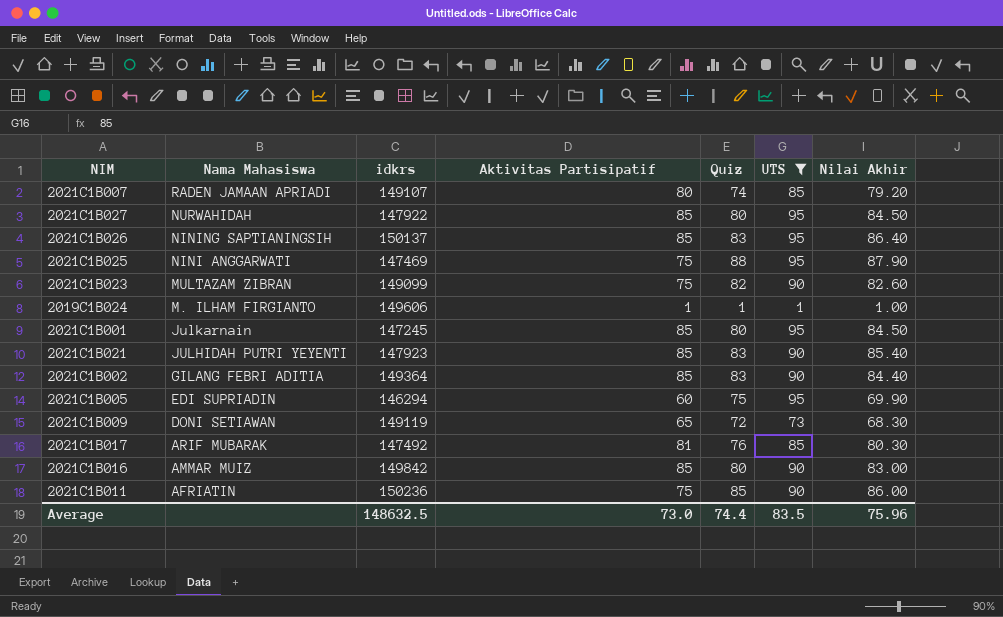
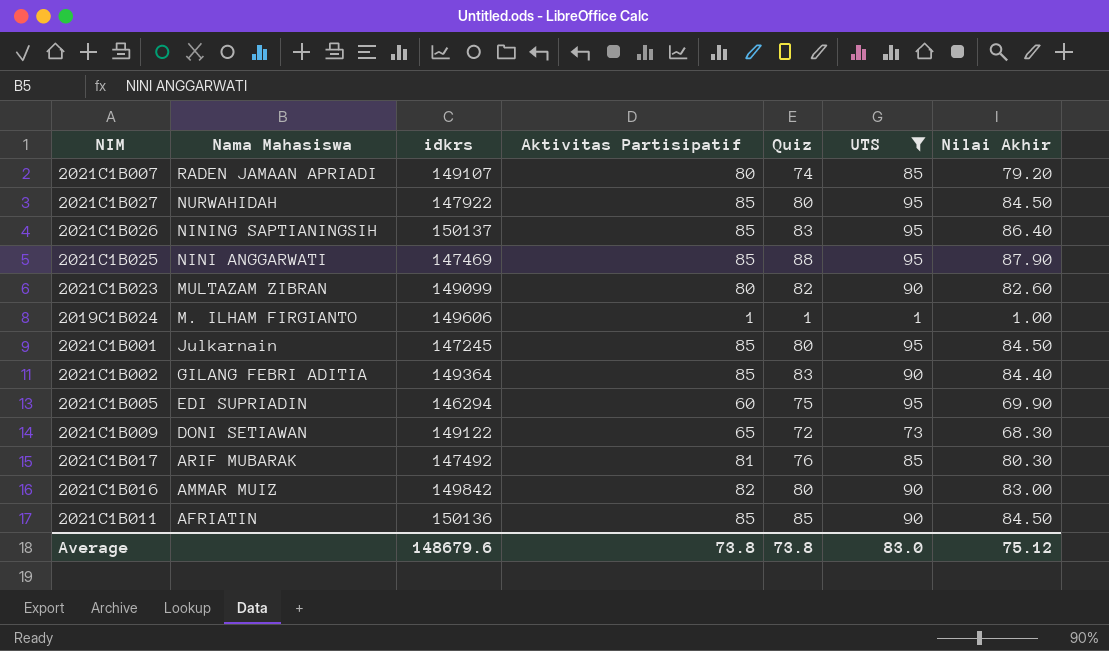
row 2021C1B021: JULHIDAH PUTRI YEYENTI | 147923 | 85 | 83 | 90 | 85.40 -> none
2021C1B025 | Aktivitas Partisipatif: 75 -> 85
2021C1B023 | Aktivitas Partisipatif: 75 -> 80
2021C1B009 | idkrs: 149119 -> 149122
2021C1B016 | Aktivitas Partisipatif: 85 -> 82
2021C1B011 | idkrs: 150236 -> 150136
2021C1B011 | Aktivitas Partisipatif: 75 -> 85
2021C1B011 | Nilai Akhir: 86.00 -> 84.50
Average | idkrs: 148632.5 -> 148679.6
Average | Aktivitas Partisipatif: 73.0 -> 73.8
Average | Quiz: 74.4 -> 73.8
Average | UTS: 83.5 -> 83.0
Average | Nilai Akhir: 75.96 -> 75.12

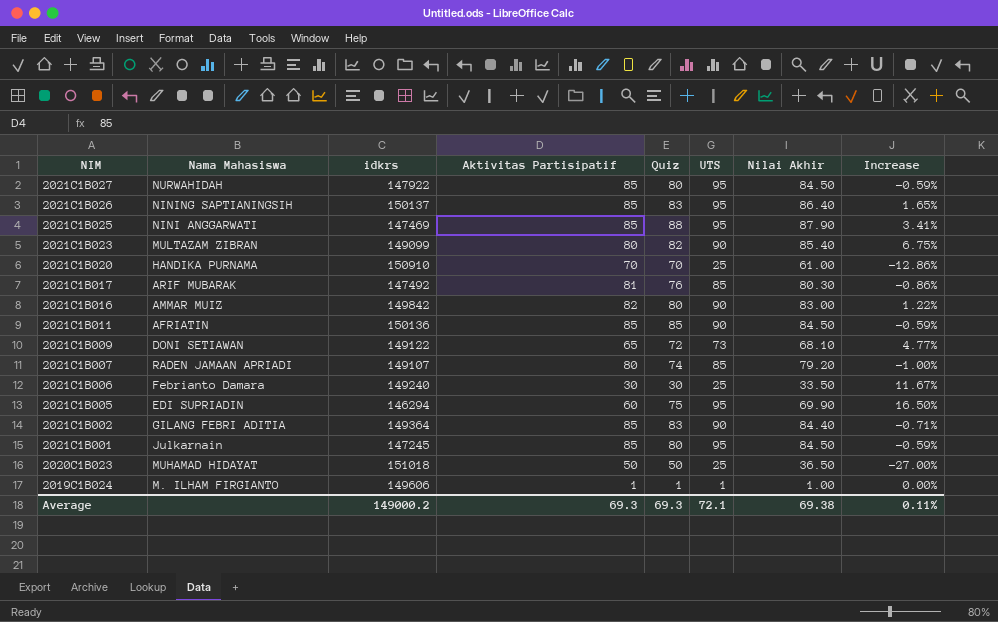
filter: UTS != 25 -> none
row order: Nama Mahasiswa descending -> NIM descending
column Increase | formula: none -> ([Nilai Akhir] - [Aktivitas Partisipatif]) / [Aktivitas Partisipatif]
2021C1B023 | Nilai Akhir: 82.60 -> 85.40
2021C1B009 | Nilai Akhir: 68.30 -> 68.10
Average | idkrs: 148679.6 -> 149000.2
Average | Aktivitas Partisipatif: 73.8 -> 69.3
Average | Quiz: 73.8 -> 69.3
Average | UTS: 83.0 -> 72.1
Average | Nilai Akhir: 75.12 -> 69.38

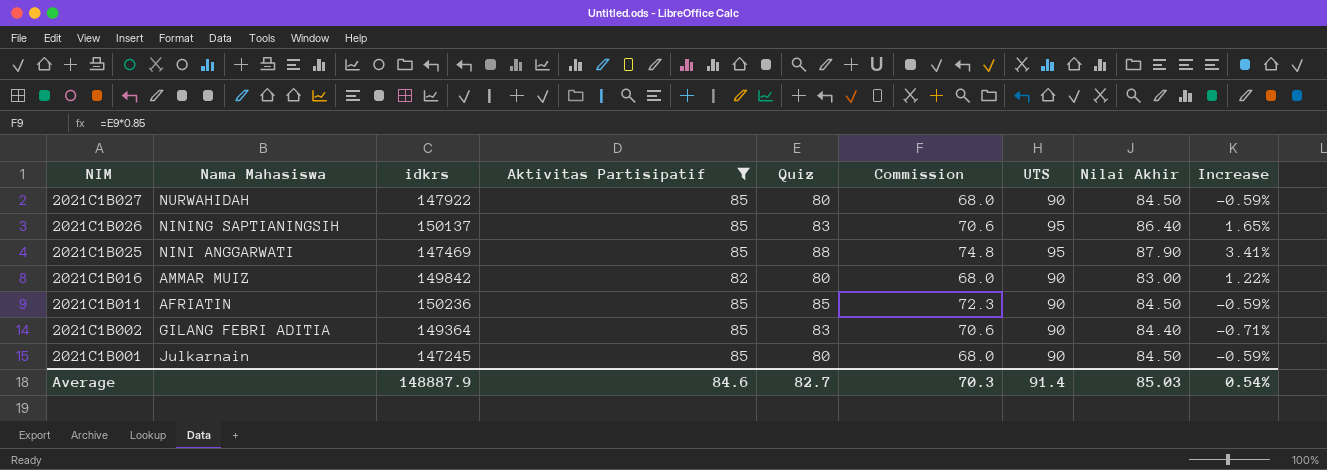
filter: none -> Aktivitas Partisipatif >= 82
column Commission | formula: none -> [Quiz] * 0.85
2021C1B027 | UTS: 95 -> 90
2021C1B011 | idkrs: 150136 -> 150236
2021C1B001 | UTS: 95 -> 90
Average | idkrs: 149000.2 -> 148887.9
Average | Aktivitas Partisipatif: 69.3 -> 84.6
Average | Quiz: 69.3 -> 82.7
Average | UTS: 72.1 -> 91.4
Average | Nilai Akhir: 69.38 -> 85.03
Average | Increase: 0.11% -> 0.54%

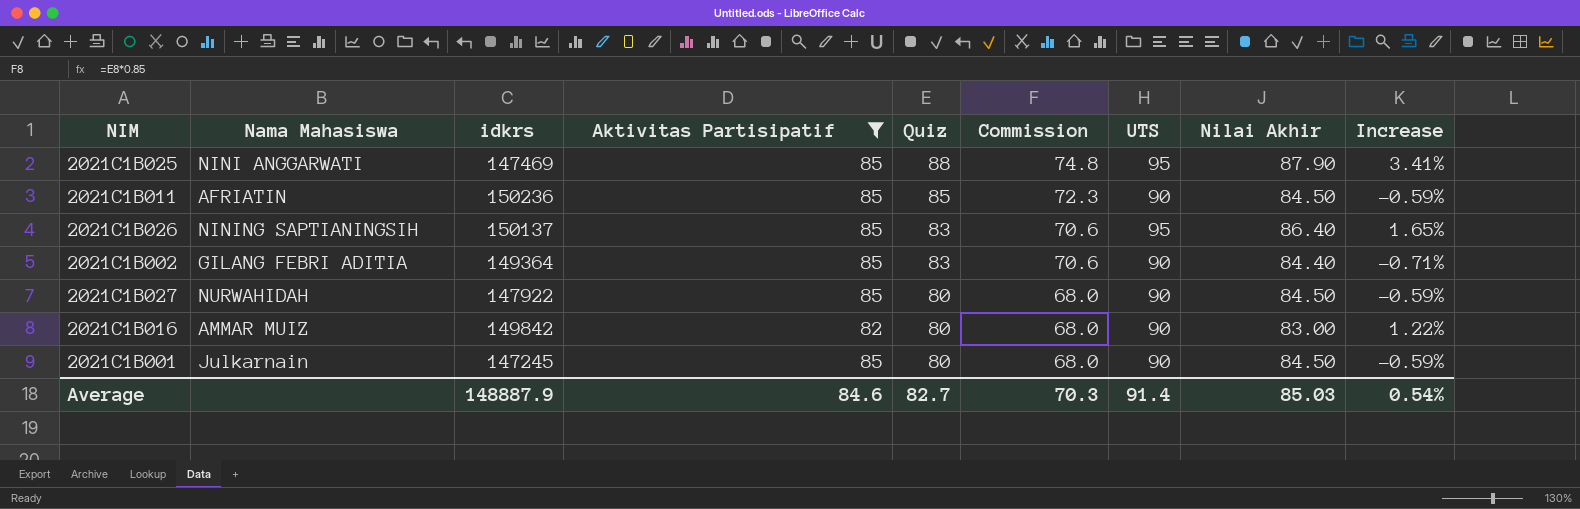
row order: NIM descending -> Quiz descending

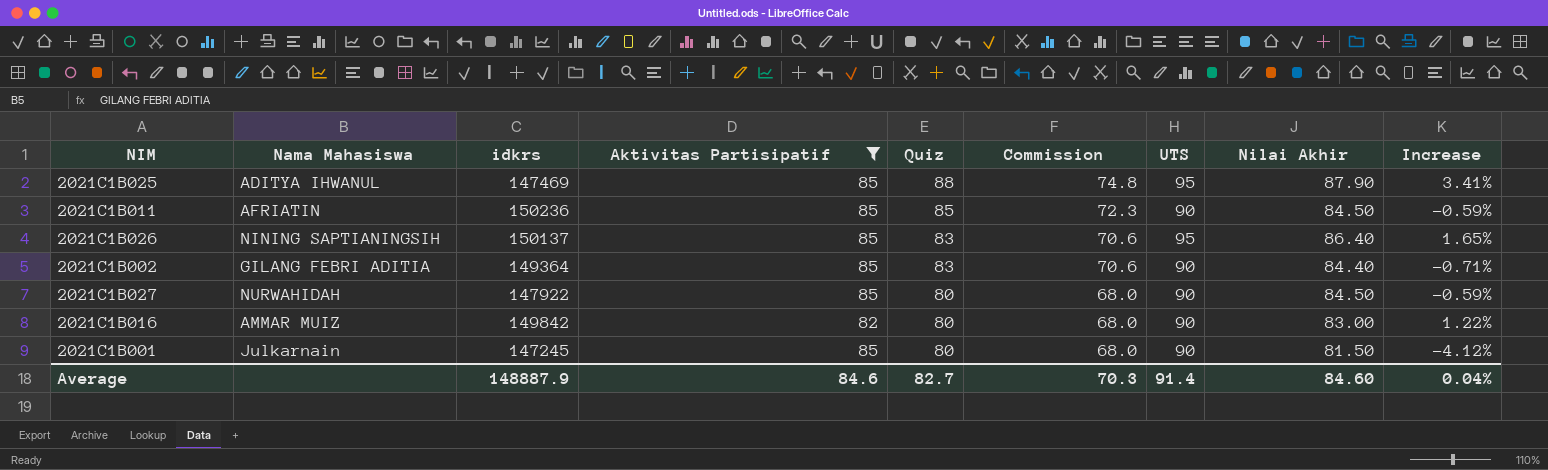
2021C1B025 | Nama Mahasiswa: NINI ANGGARWATI -> ADITYA IHWANUL
2021C1B001 | Nilai Akhir: 84.50 -> 81.50
2021C1B001 | Increase: -0.59% -> -4.12%
Average | Nilai Akhir: 85.03 -> 84.60
Average | Increase: 0.54% -> 0.04%

